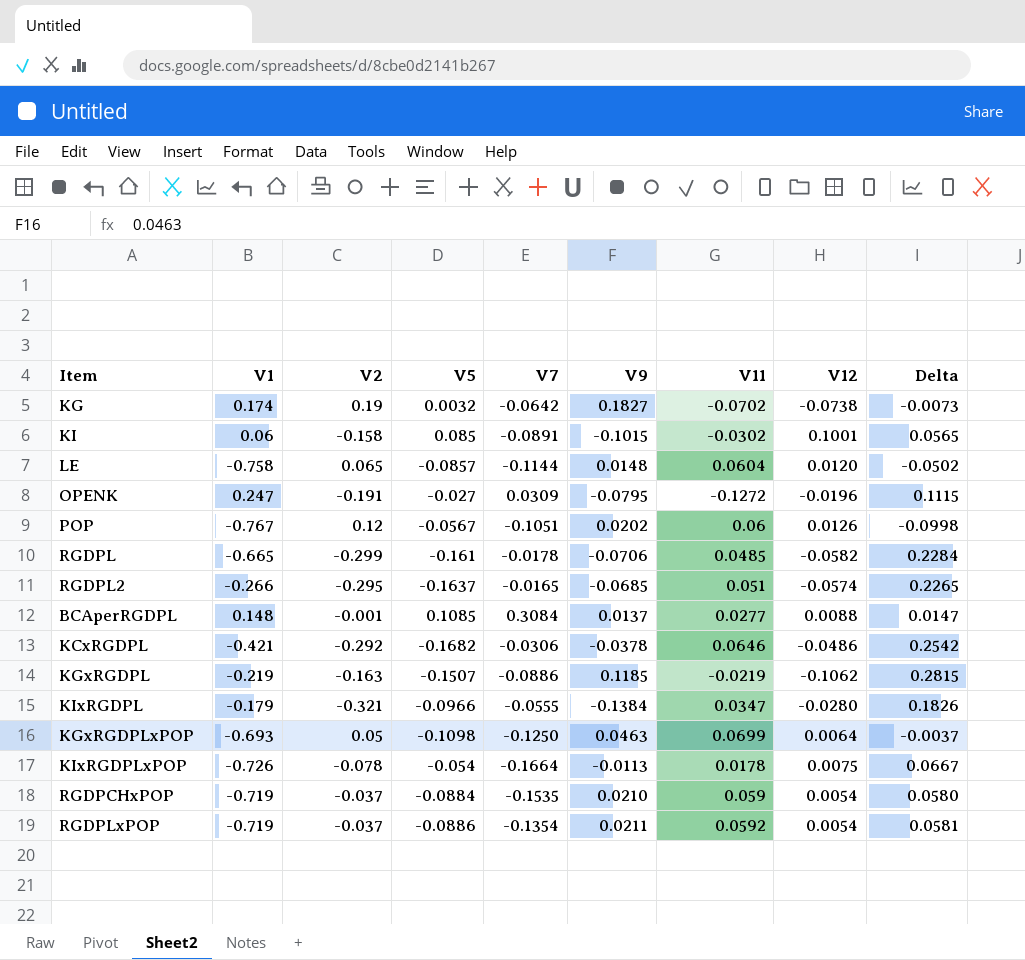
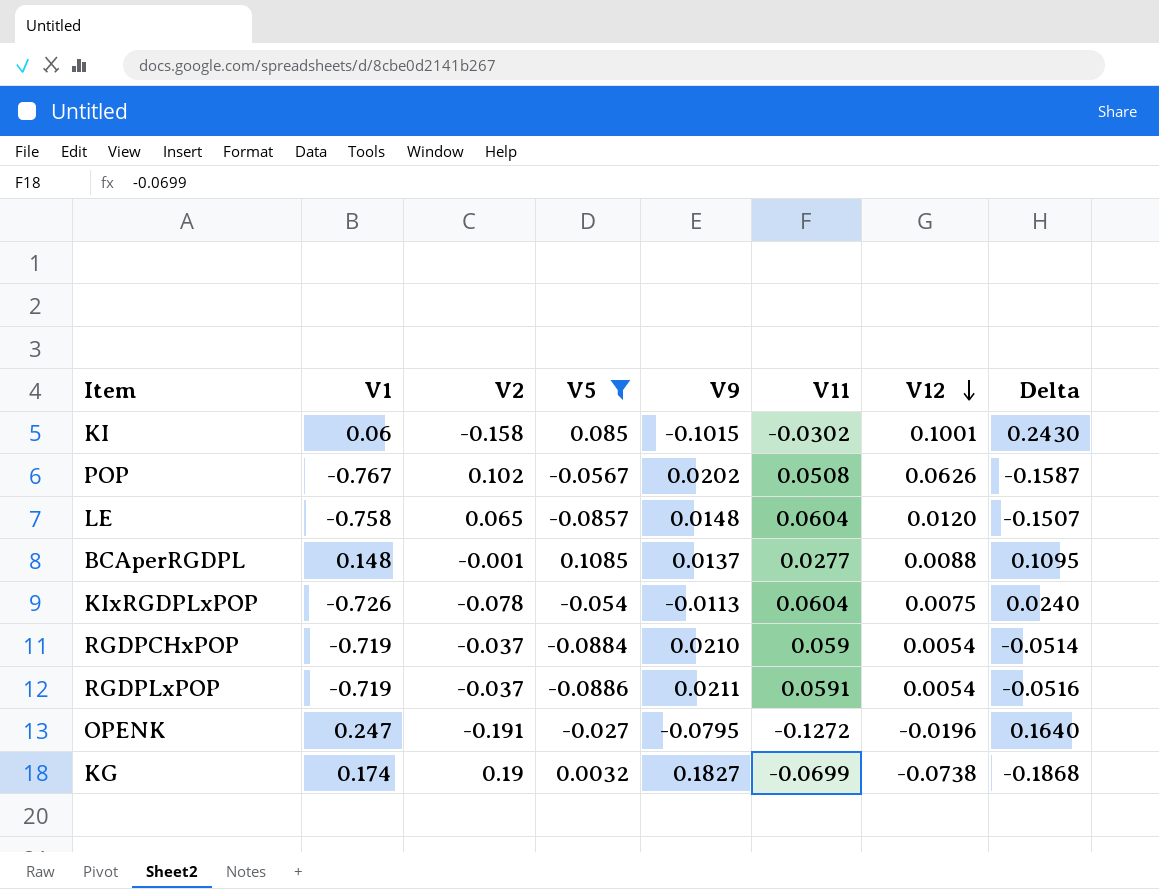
filter: none -> V5 >= -0.0886
row order: none -> V12 descending
column V7 | position: 5 -> none
column Delta | formula: [V9] - [V2] -> [V5] - [V2]
POP | V2: 0.12 -> 0.102
POP | V11: 0.06 -> 0.0508
POP | V12: 0.0126 -> 0.0626
KIxRGDPLxPOP | V11: 0.0178 -> 0.0604
RGDPLxPOP | V11: 0.0592 -> 0.0591
KG | V11: -0.0702 -> -0.0699

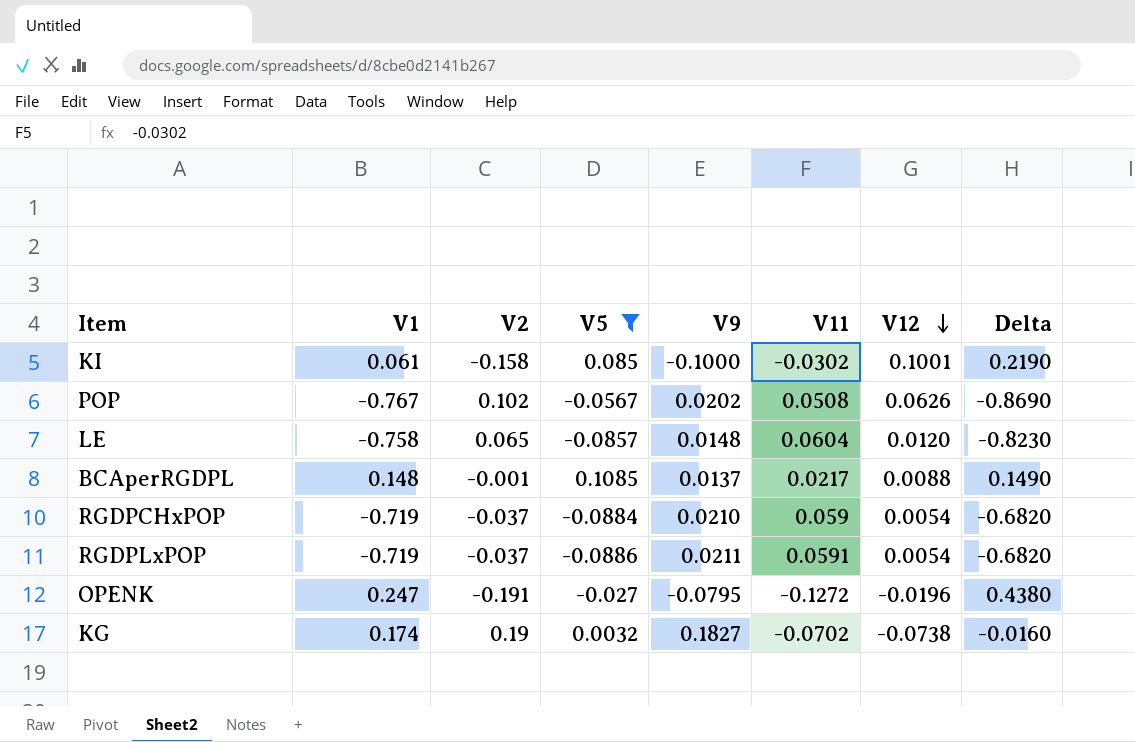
column Delta | formula: [V5] - [V2] -> [V1] - [V2]
row KIxRGDPLxPOP: -0.726 | -0.078 | -0.054 | -0.0113 | 0.0604 | 0.0075 | 0.0240 -> none
KI | V1: 0.06 -> 0.061
KI | V9: -0.1015 -> -0.1000
BCAperRGDPL | V11: 0.0277 -> 0.0217
KG | V11: -0.0699 -> -0.0702

